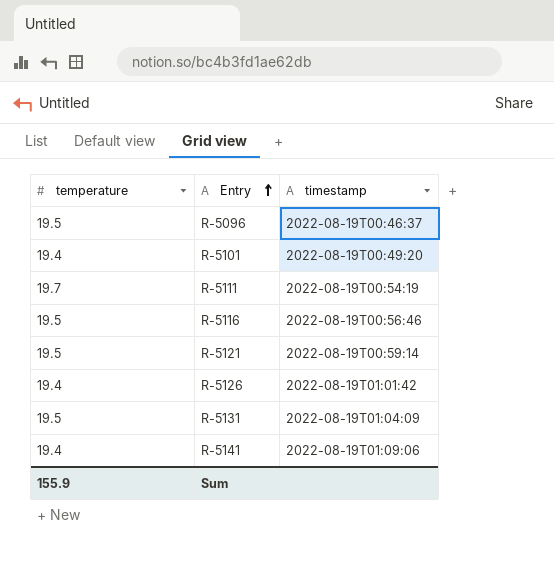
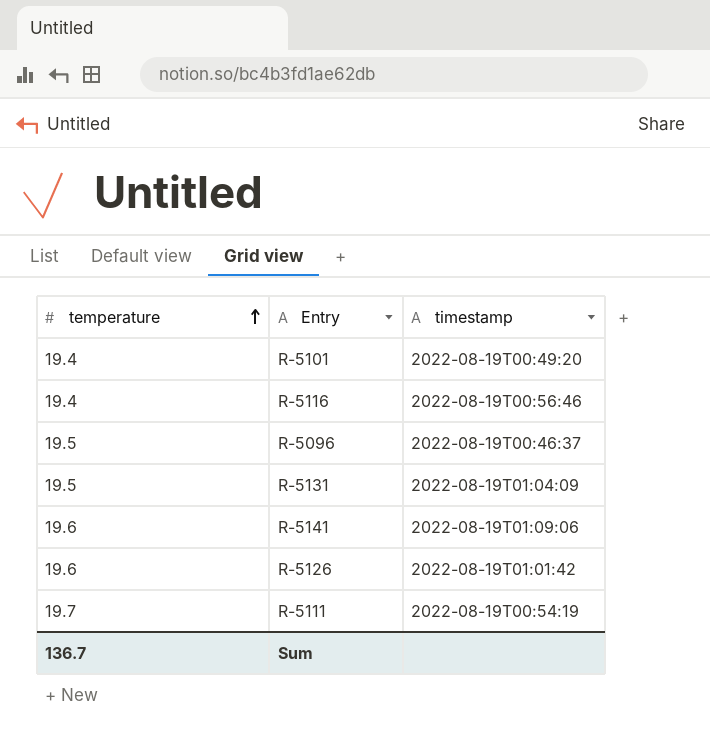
row order: Entry ascending -> temperature ascending
row R-5121: 19.5 | 2022-08-19T00:59:14 -> none
R-5116 | temperature: 19.5 -> 19.4
R-5141 | temperature: 19.4 -> 19.6
R-5126 | temperature: 19.4 -> 19.6
Sum | temperature: 155.9 -> 136.7

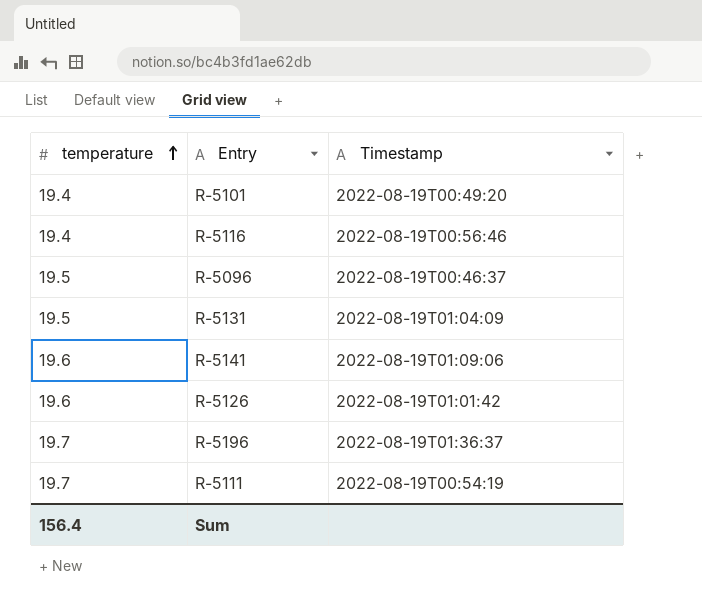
column name: timestamp -> Timestamp
row R-5196: none -> 19.7 | 2022-08-19T01:36:37
Sum | temperature: 136.7 -> 156.4

